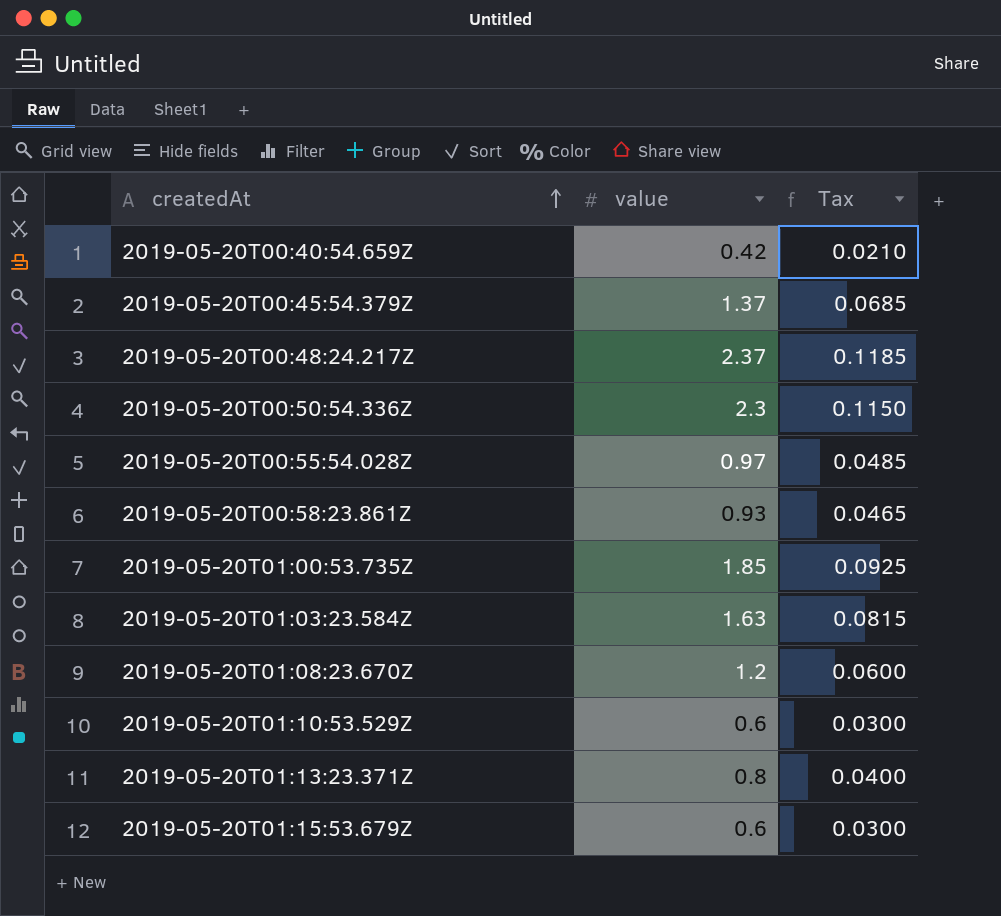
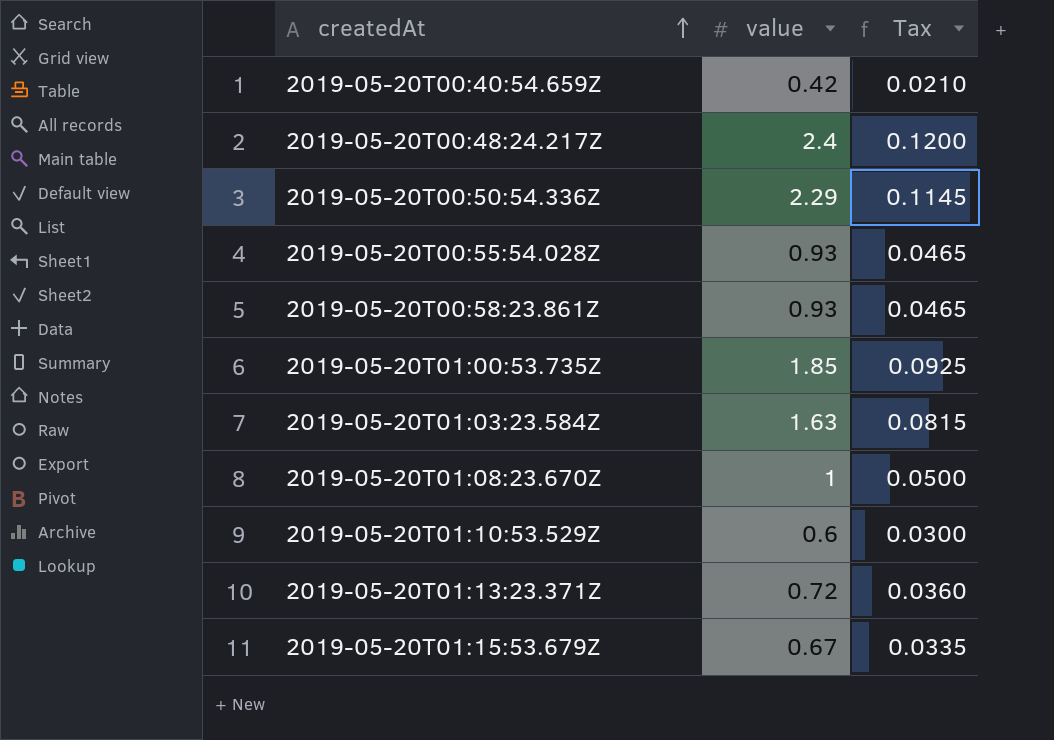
row 2019-05-20T00:45:54.379Z: 1.37 | 0.0685 -> none
2019-05-20T00:48:24.217Z | value: 2.37 -> 2.4
2019-05-20T00:48:24.217Z | Tax: 0.1185 -> 0.1200
2019-05-20T00:50:54.336Z | value: 2.3 -> 2.29
2019-05-20T00:50:54.336Z | Tax: 0.1150 -> 0.1145
2019-05-20T00:55:54.028Z | value: 0.97 -> 0.93
2019-05-20T00:55:54.028Z | Tax: 0.0485 -> 0.0465
2019-05-20T01:08:23.670Z | value: 1.2 -> 1
2019-05-20T01:08:23.670Z | Tax: 0.0600 -> 0.0500
2019-05-20T01:13:23.371Z | value: 0.8 -> 0.72
2019-05-20T01:13:23.371Z | Tax: 0.0400 -> 0.0360
2019-05-20T01:15:53.679Z | value: 0.6 -> 0.67
2019-05-20T01:15:53.679Z | Tax: 0.0300 -> 0.0335

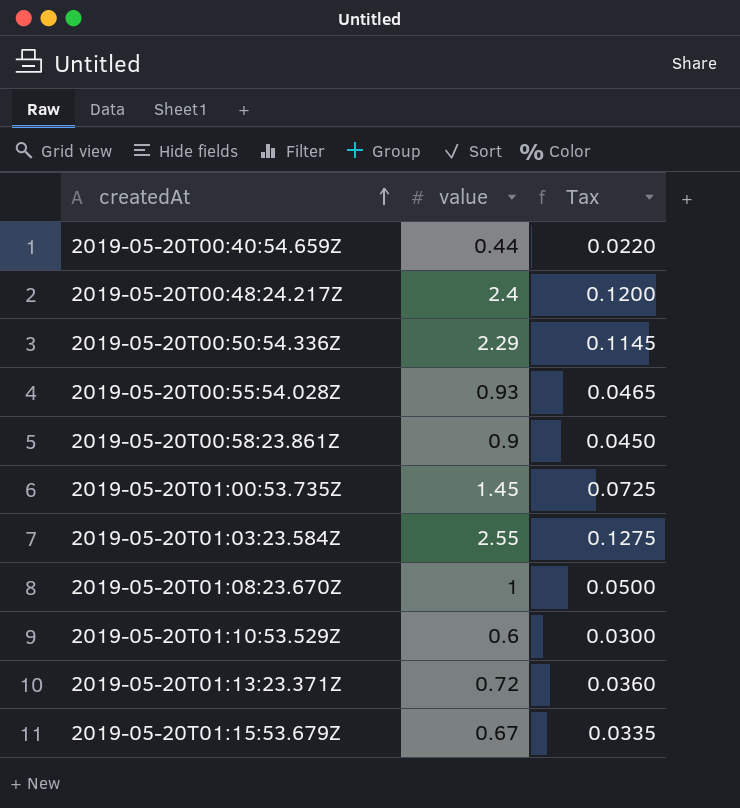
2019-05-20T00:40:54.659Z | value: 0.42 -> 0.44
2019-05-20T00:40:54.659Z | Tax: 0.0210 -> 0.0220
2019-05-20T00:58:23.861Z | value: 0.93 -> 0.9
2019-05-20T00:58:23.861Z | Tax: 0.0465 -> 0.0450
2019-05-20T01:00:53.735Z | value: 1.85 -> 1.45
2019-05-20T01:00:53.735Z | Tax: 0.0925 -> 0.0725
2019-05-20T01:03:23.584Z | value: 1.63 -> 2.55
2019-05-20T01:03:23.584Z | Tax: 0.0815 -> 0.1275

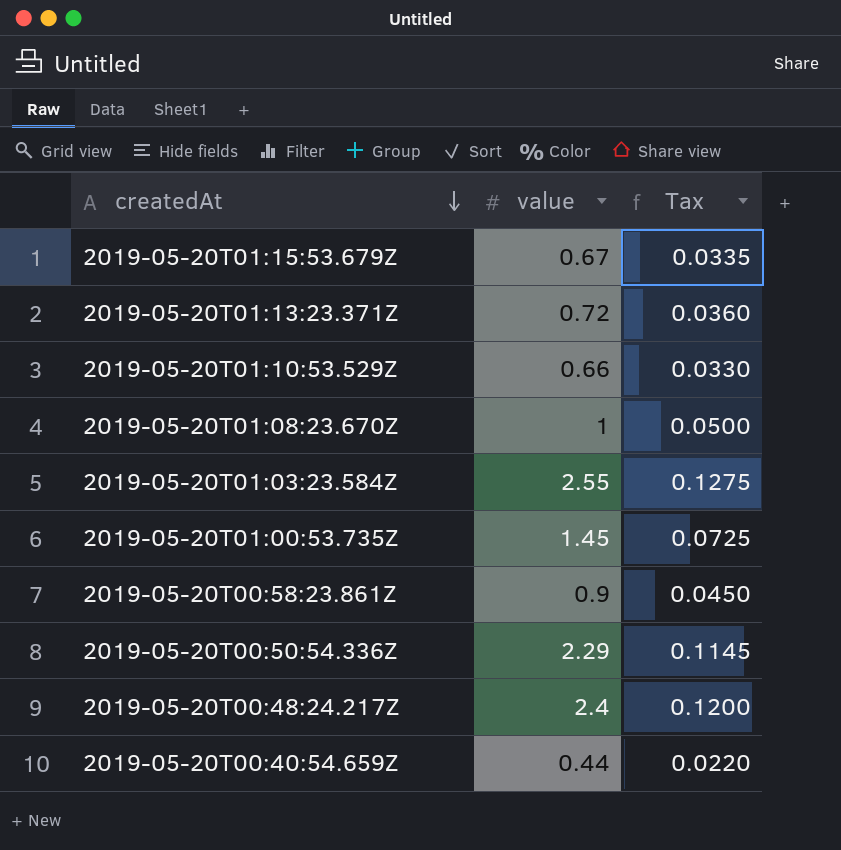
row order: createdAt ascending -> createdAt descending
row 2019-05-20T00:55:54.028Z: 0.93 | 0.0465 -> none
2019-05-20T01:10:53.529Z | value: 0.6 -> 0.66
2019-05-20T01:10:53.529Z | Tax: 0.0300 -> 0.0330

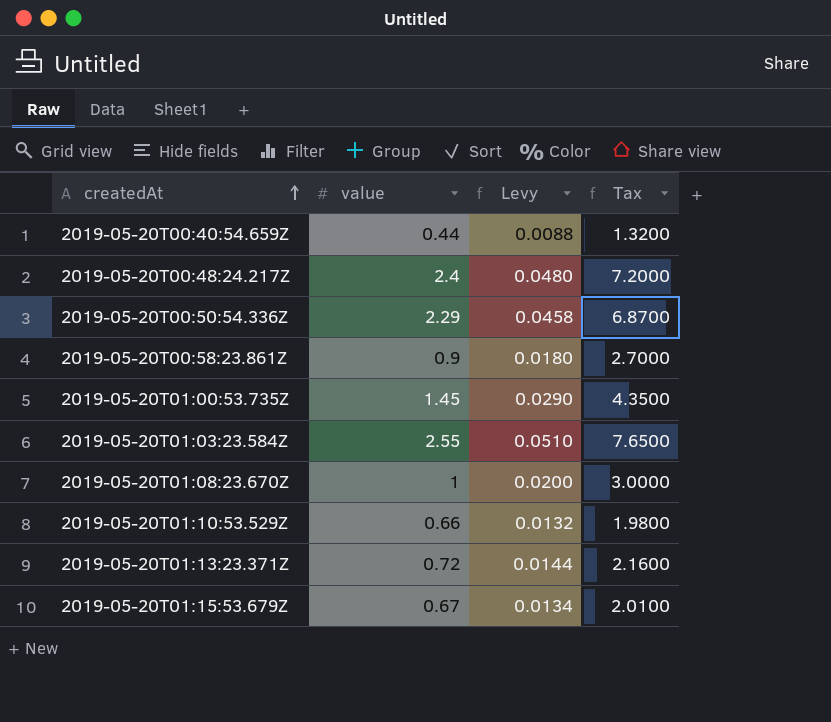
row order: createdAt descending -> createdAt ascending
column Levy | formula: none -> [value] * 0.02
column Tax | formula: [value] * 0.05 -> [value] * 3

